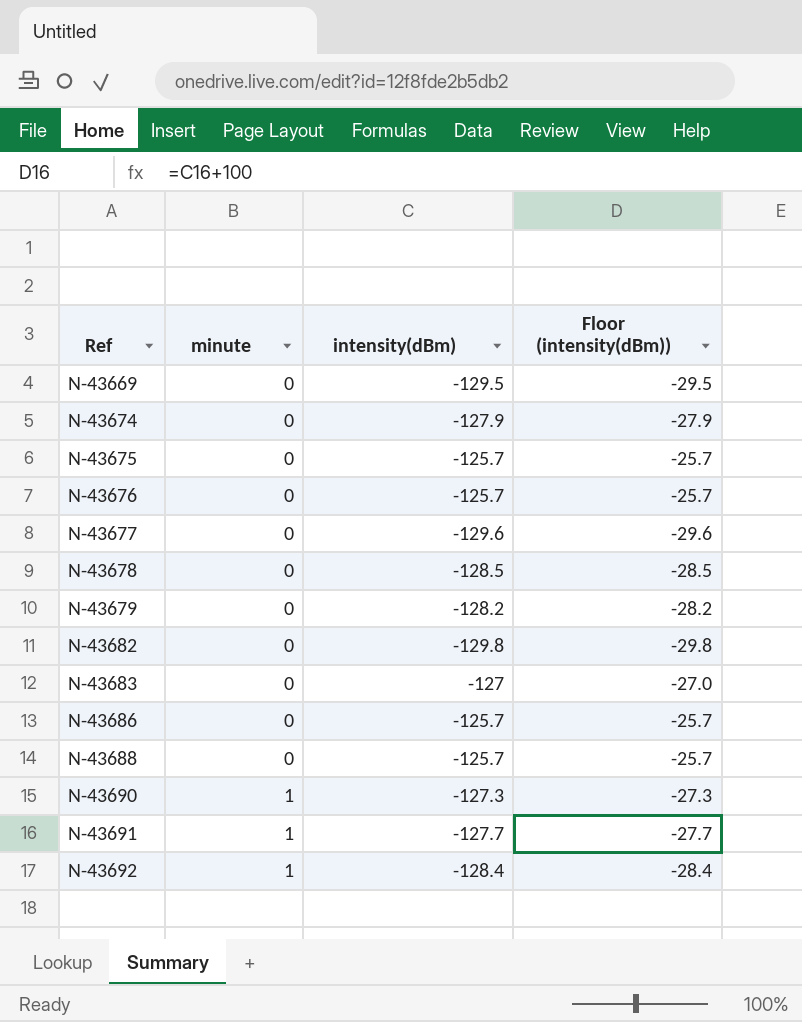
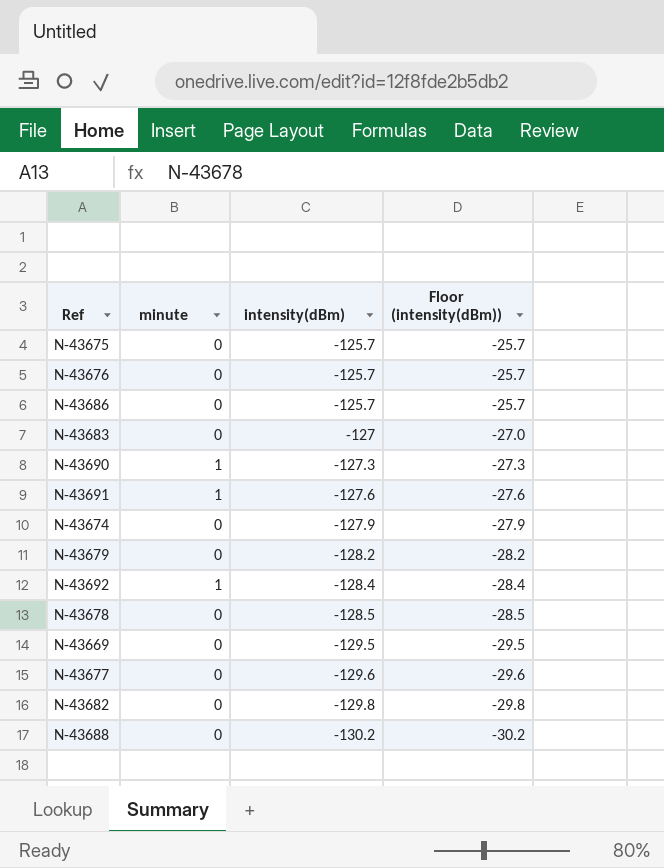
row order: Ref ascending -> intensity(dBm) descending
N-43691 | intensity(dBm): -127.7 -> -127.6
N-43691 | Floor (intensity(dBm)): -27.7 -> -27.6
N-43688 | intensity(dBm): -125.7 -> -130.2
N-43688 | Floor (intensity(dBm)): -25.7 -> -30.2

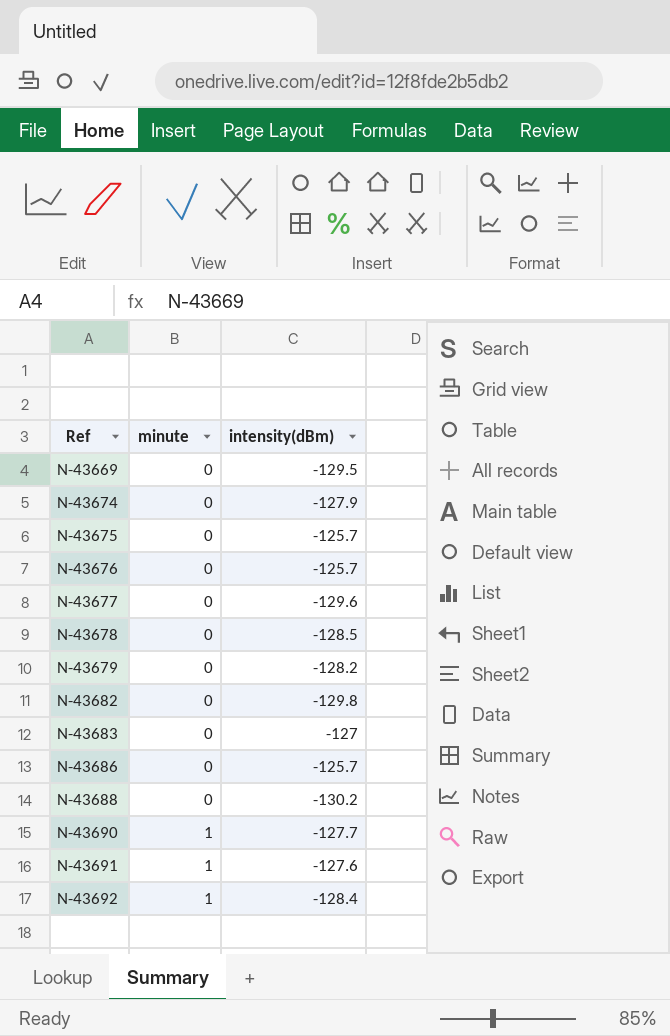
row order: intensity(dBm) descending -> Ref ascending
column Floor (intensity(dBm)) | formula: [intensity(dBm)] + 100 -> none
N-43690 | intensity(dBm): -127.3 -> -127.7

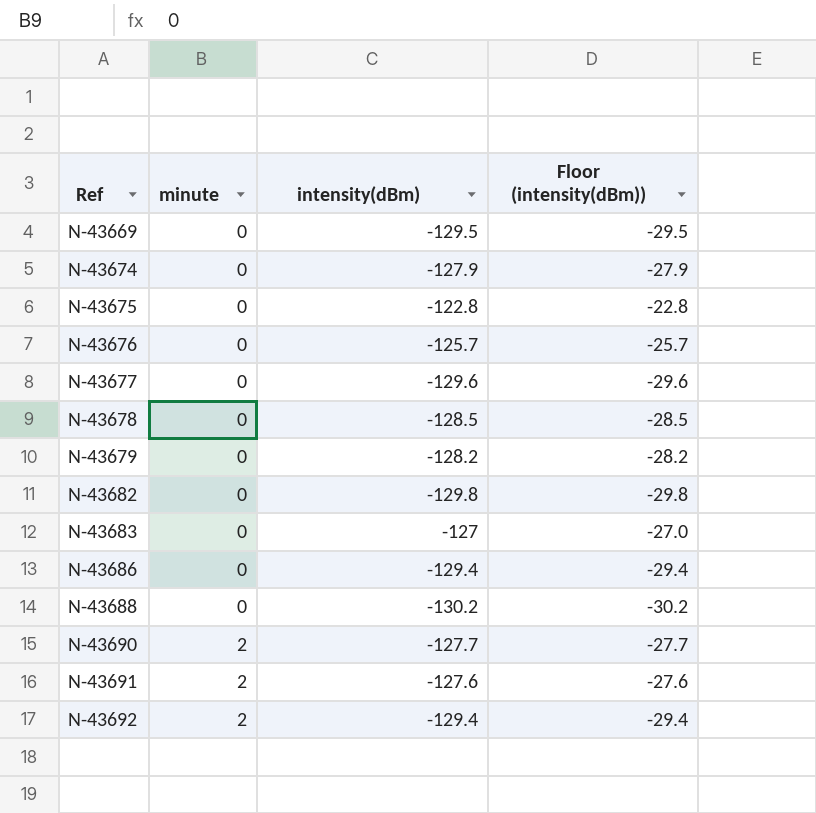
column Floor (intensity(dBm)) | formula: none -> [intensity(dBm)] + 100
N-43675 | intensity(dBm): -125.7 -> -122.8
N-43686 | intensity(dBm): -125.7 -> -129.4
N-43690 | minute: 1 -> 2
N-43691 | minute: 1 -> 2
N-43692 | minute: 1 -> 2
N-43692 | intensity(dBm): -128.4 -> -129.4

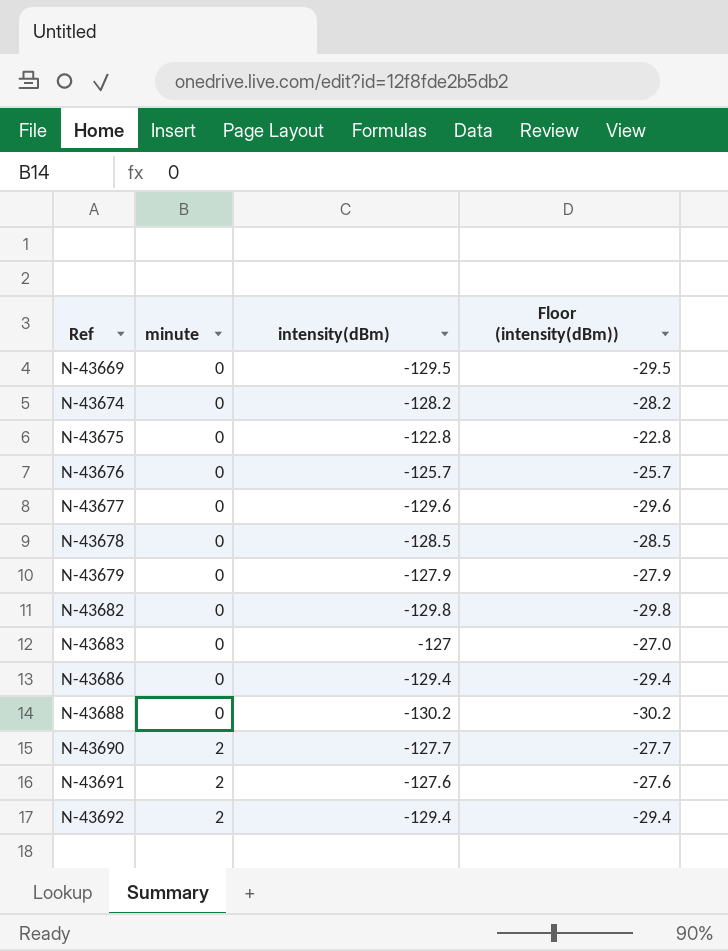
N-43674 | intensity(dBm): -127.9 -> -128.2
N-43674 | Floor (intensity(dBm)): -27.9 -> -28.2
N-43679 | intensity(dBm): -128.2 -> -127.9
N-43679 | Floor (intensity(dBm)): -28.2 -> -27.9

